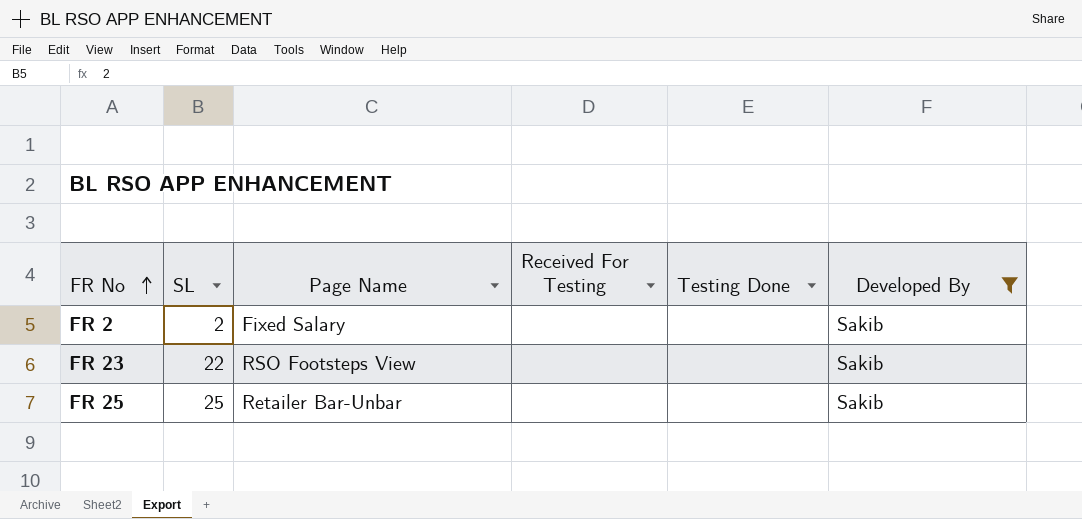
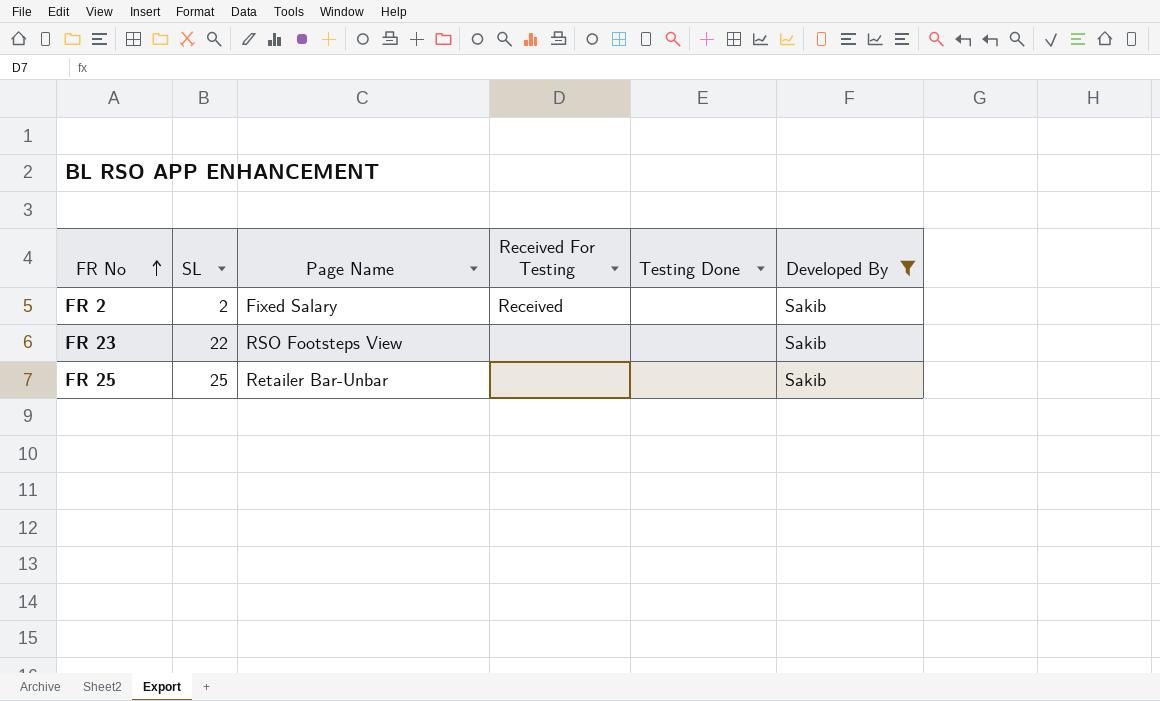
FR 2 | Received For Testing: none -> Received

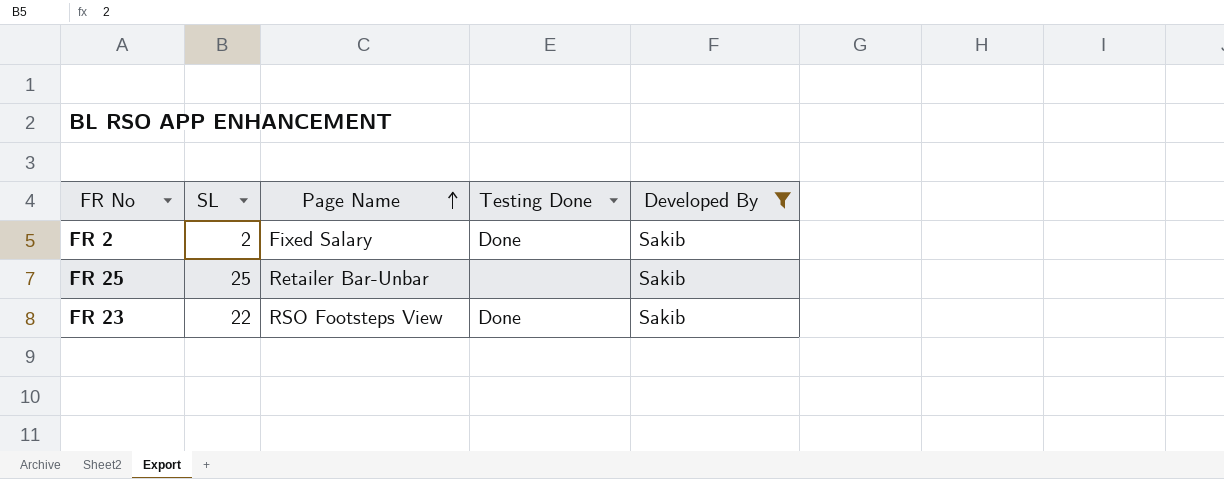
row order: FR No ascending -> Page Name ascending
column Received For Testing | position: 4 -> none
FR 2 | Testing Done: none -> Done
FR 23 | Testing Done: none -> Done

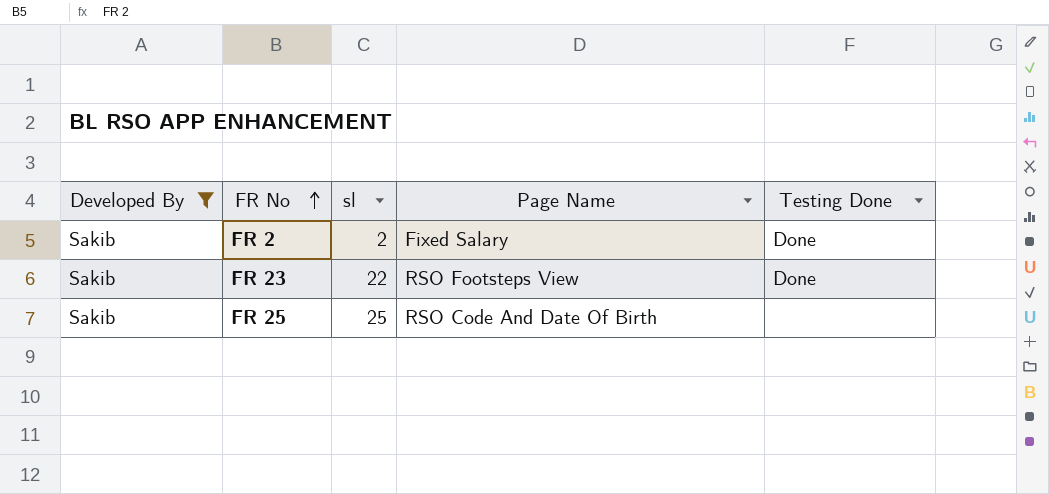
row order: Page Name ascending -> FR No ascending
column Developed By | position: 5 -> 1
column name: SL -> sl
FR 25 | Page Name: Retailer Bar-Unbar -> RSO Code And Date Of Birth

